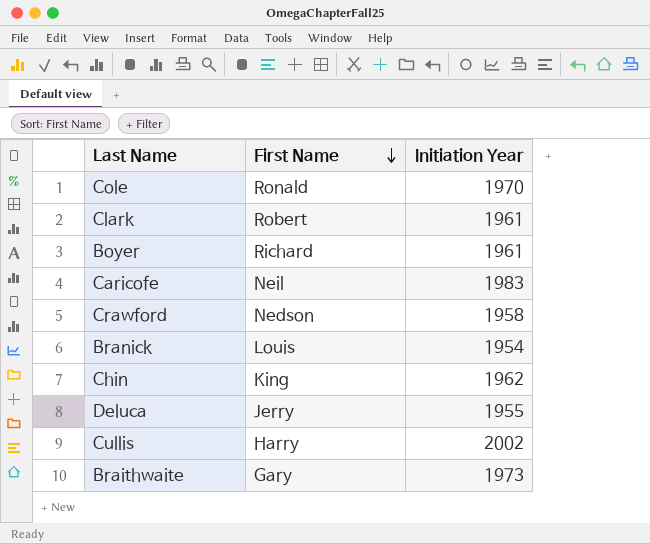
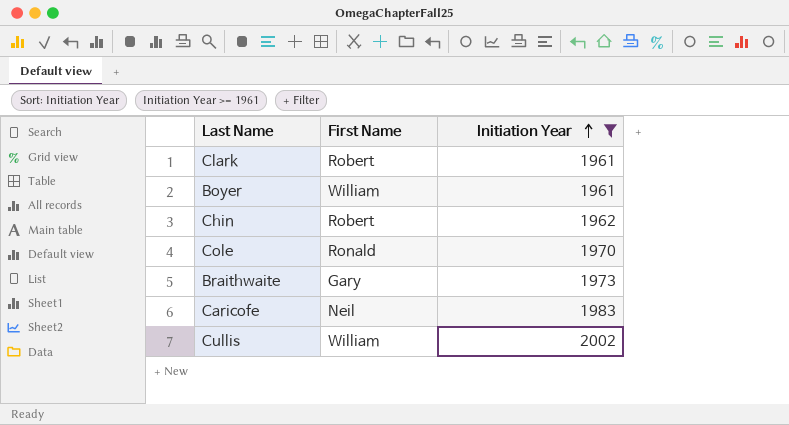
filter: none -> Initiation Year >= 1961
row order: First Name descending -> Initiation Year ascending
Boyer | First Name: Richard -> William
Chin | First Name: King -> Robert
Cullis | First Name: Harry -> William

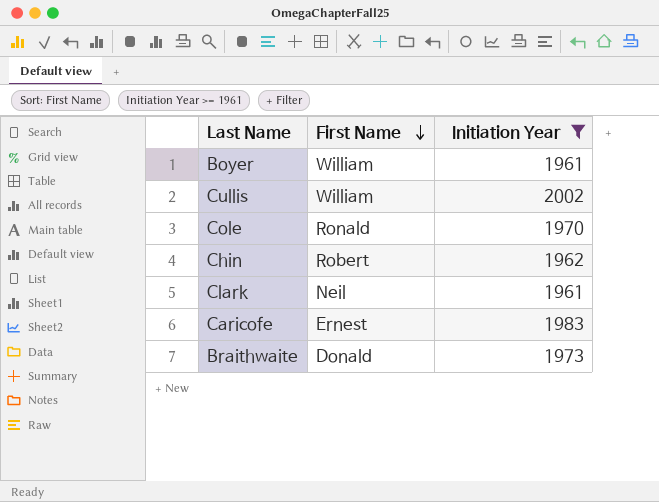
row order: Initiation Year ascending -> First Name descending
Clark | First Name: Robert -> Neil
Caricofe | First Name: Neil -> Ernest
Braithwaite | First Name: Gary -> Donald

